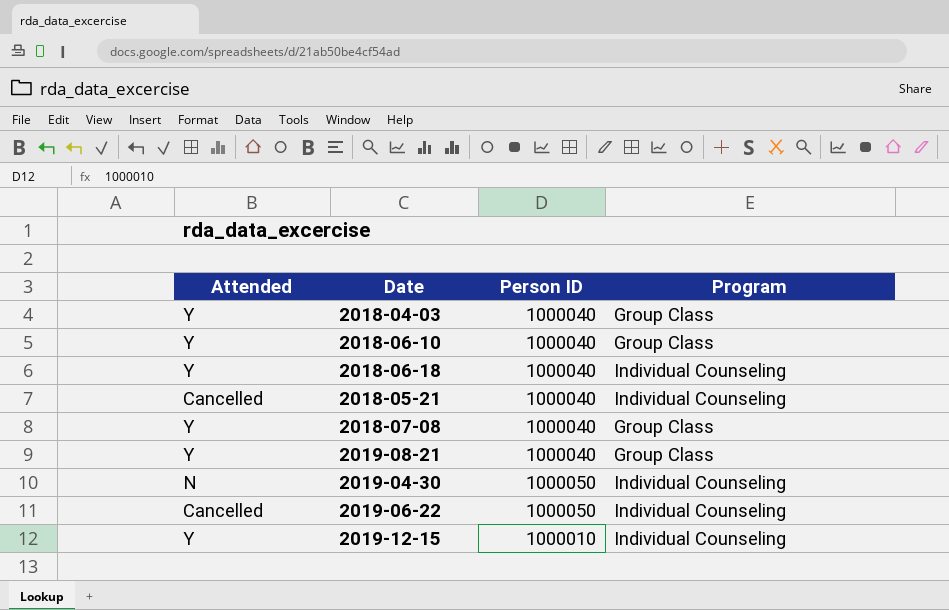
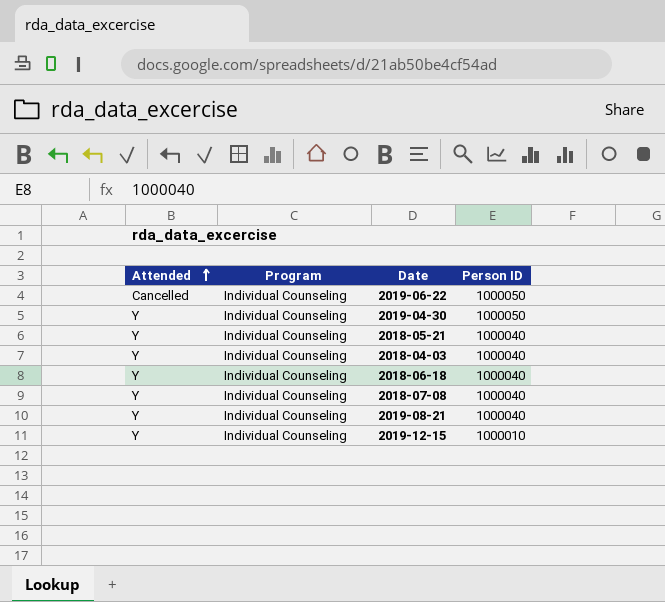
row order: none -> Attended ascending
column Program | position: 4 -> 2
row 2018-06-10: Y | 1000040 | Group Class -> none
2019-04-30 | Attended: N -> Y
2018-05-21 | Attended: Cancelled -> Y
2018-04-03 | Program: Group Class -> Individual Counseling
2018-07-08 | Program: Group Class -> Individual Counseling
2019-08-21 | Program: Group Class -> Individual Counseling

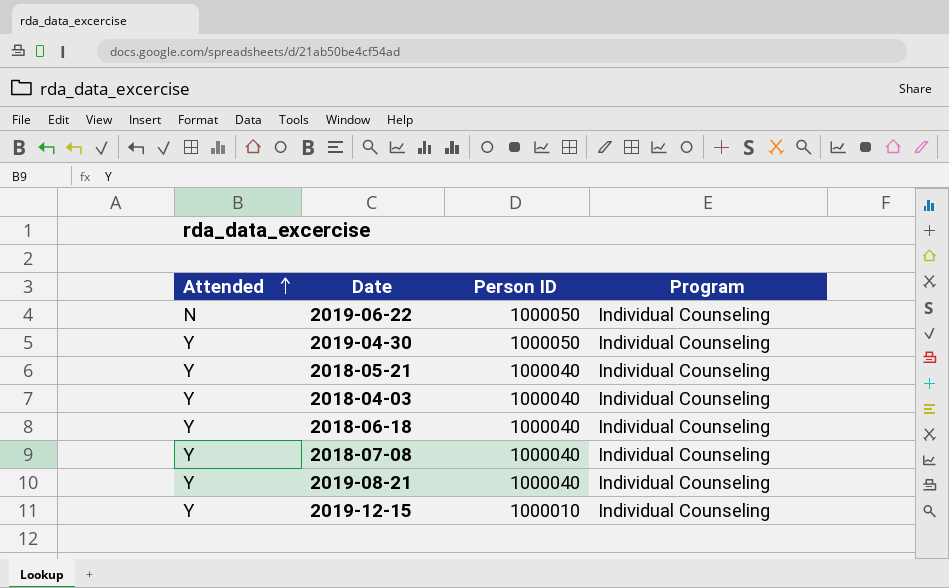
column Program | position: 2 -> 4
2019-06-22 | Attended: Cancelled -> N

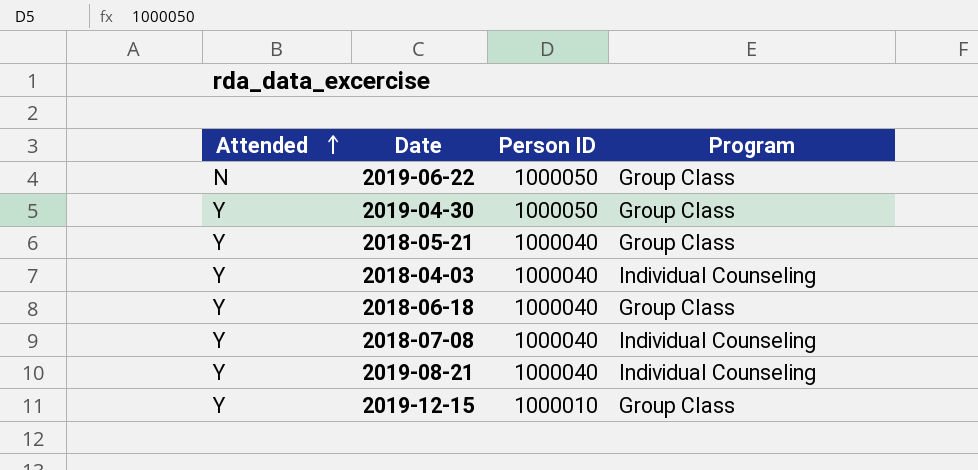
2019-06-22 | Program: Individual Counseling -> Group Class
2019-04-30 | Program: Individual Counseling -> Group Class
2018-05-21 | Program: Individual Counseling -> Group Class
2018-06-18 | Program: Individual Counseling -> Group Class
2019-12-15 | Program: Individual Counseling -> Group Class

